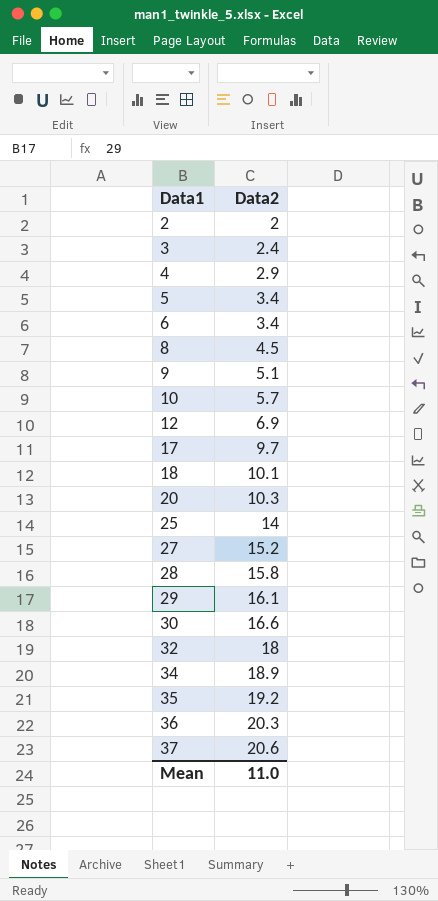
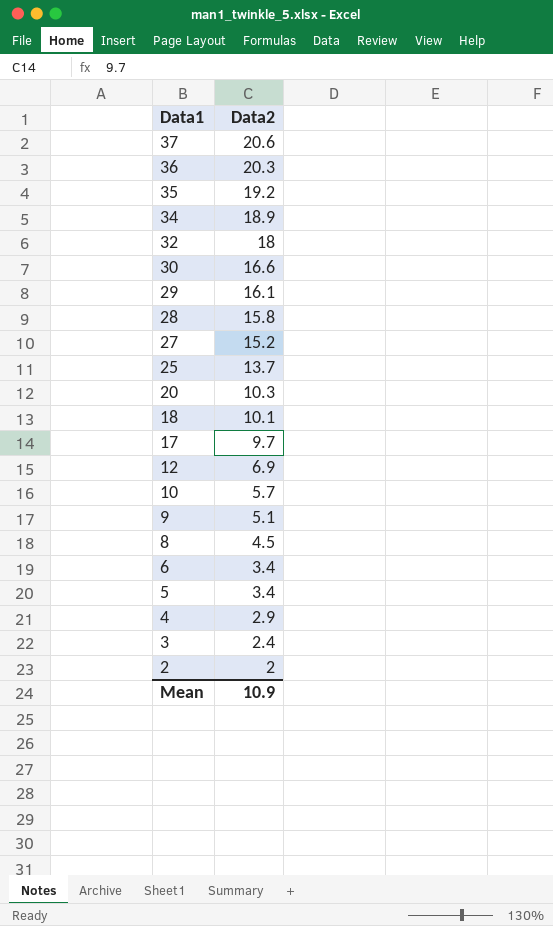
row order: Data1 ascending -> Data1 descending
25 | Data2: 14 -> 13.7
Mean | Data2: 11.0 -> 10.9

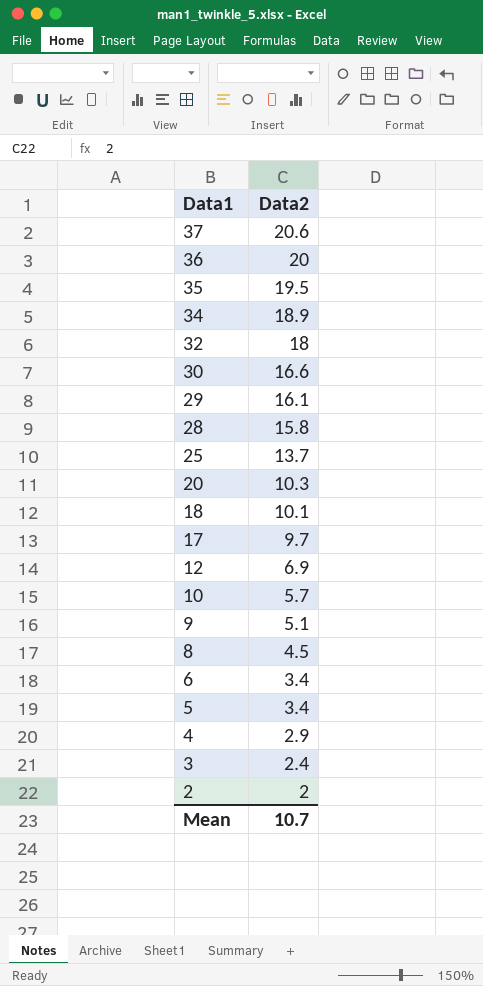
row 27: 15.2 -> none
36 | Data2: 20.3 -> 20
35 | Data2: 19.2 -> 19.5
Mean | Data2: 10.9 -> 10.7

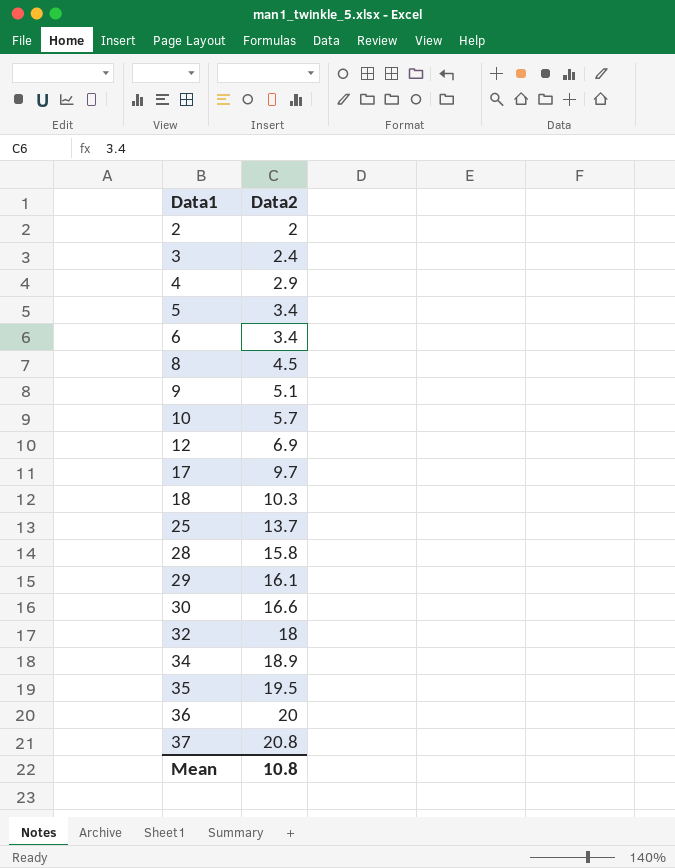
row order: Data1 descending -> Data1 ascending
row 20: 10.3 -> none
18 | Data2: 10.1 -> 10.3
37 | Data2: 20.6 -> 20.8
Mean | Data2: 10.7 -> 10.8

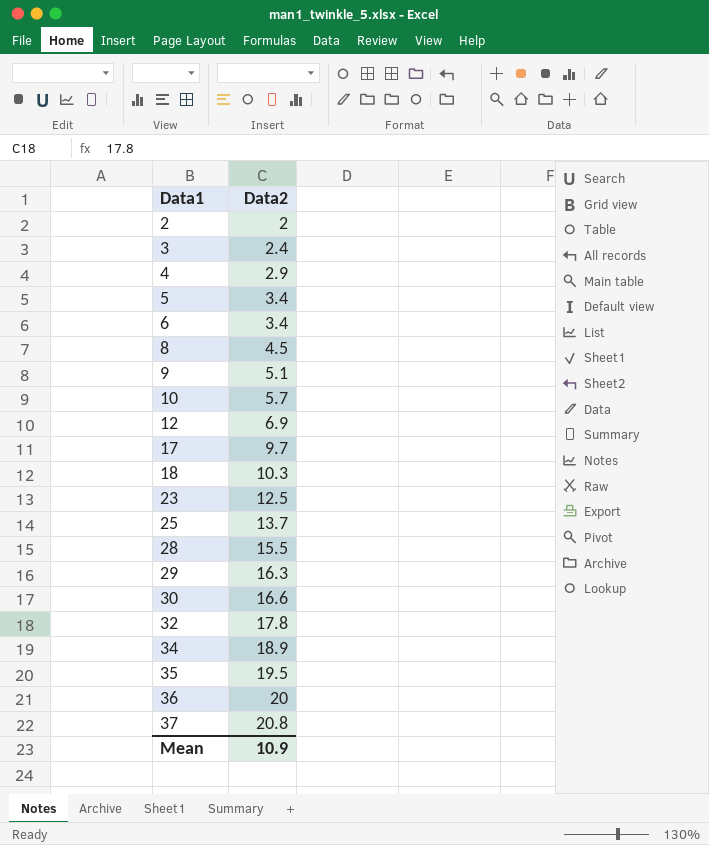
row 23: none -> 12.5
28 | Data2: 15.8 -> 15.5
29 | Data2: 16.1 -> 16.3
32 | Data2: 18 -> 17.8
Mean | Data2: 10.8 -> 10.9

